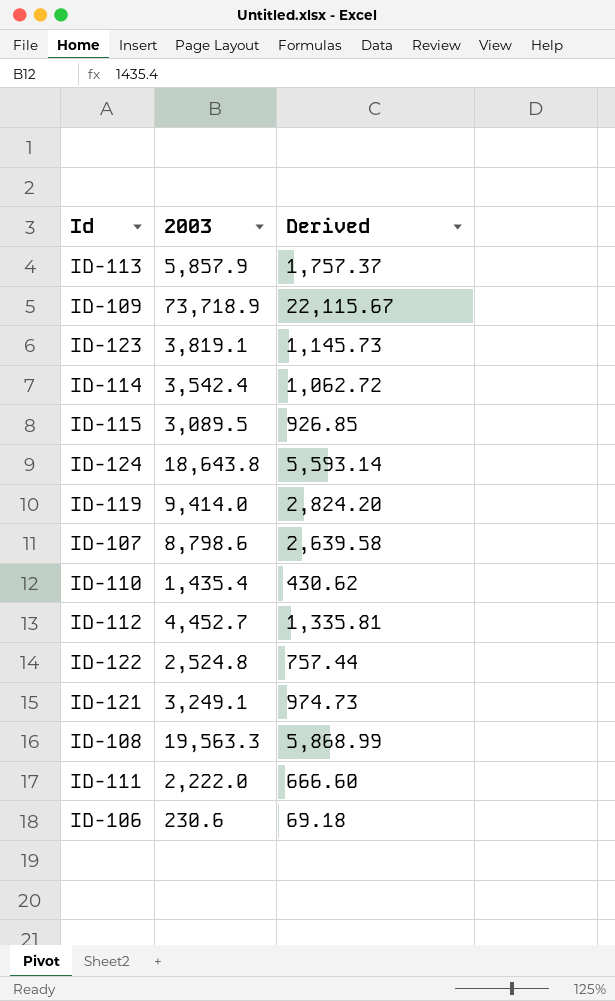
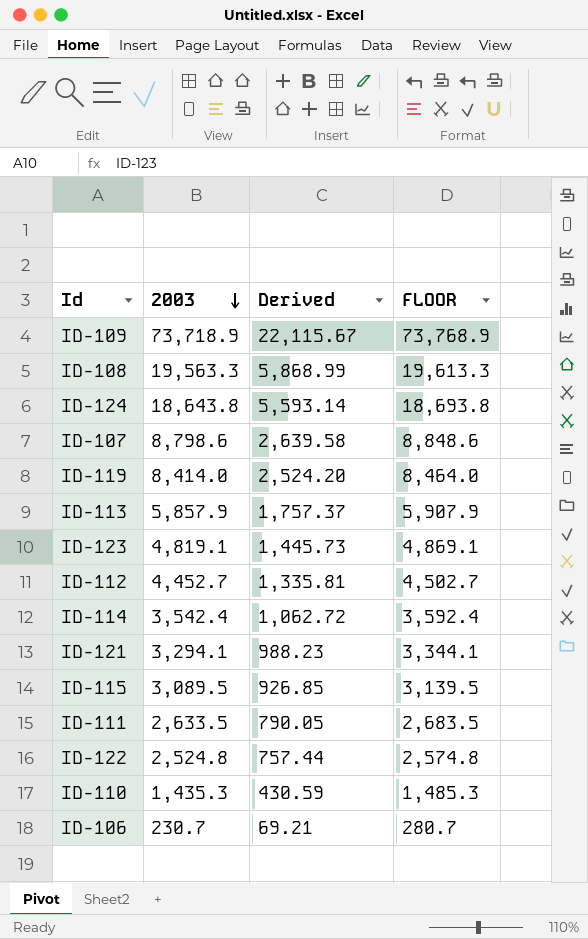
row order: none -> 2003 descending
column FLOOR | formula: none -> [2003] + 50
ID-119 | 2003: 9,414.0 -> 8,414.0
ID-119 | Derived: 2,824.20 -> 2,524.20
ID-123 | 2003: 3,819.1 -> 4,819.1
ID-123 | Derived: 1,145.73 -> 1,445.73
ID-121 | 2003: 3,249.1 -> 3,294.1
ID-121 | Derived: 974.73 -> 988.23
ID-111 | 2003: 2,222.0 -> 2,633.5
ID-111 | Derived: 666.60 -> 790.05
ID-110 | 2003: 1,435.4 -> 1,435.3
ID-110 | Derived: 430.62 -> 430.59
ID-106 | 2003: 230.6 -> 230.7
ID-106 | Derived: 69.18 -> 69.21

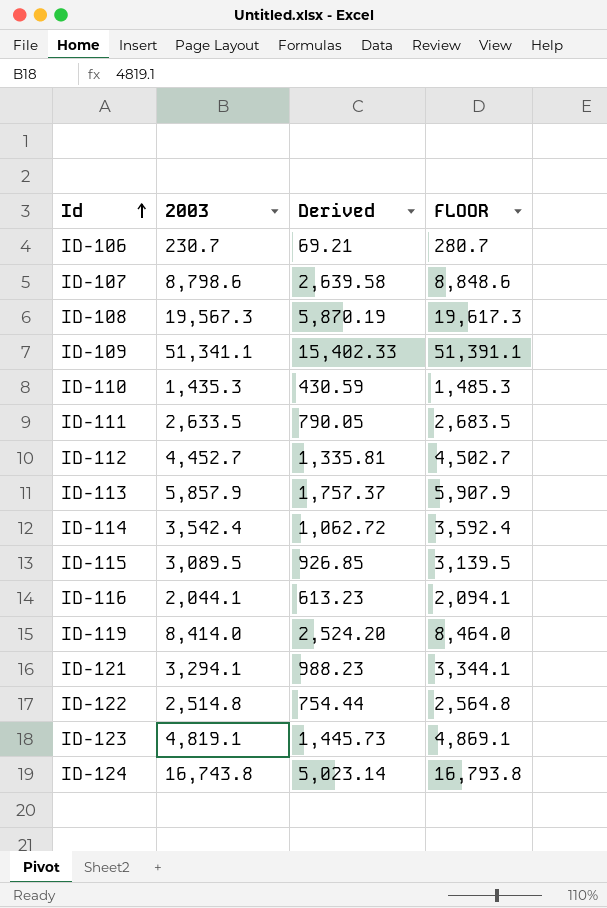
row order: 2003 descending -> Id ascending
ID-108 | 2003: 19,563.3 -> 19,567.3
ID-108 | Derived: 5,868.99 -> 5,870.19
ID-108 | FLOOR: 19,613.3 -> 19,617.3
ID-109 | 2003: 73,718.9 -> 51,341.1
ID-109 | Derived: 22,115.67 -> 15,402.33
ID-109 | FLOOR: 73,768.9 -> 51,391.1
row ID-116: none -> 2,044.1 | 613.23 | 2,094.1
ID-122 | 2003: 2,524.8 -> 2,514.8
ID-122 | Derived: 757.44 -> 754.44
ID-122 | FLOOR: 2,574.8 -> 2,564.8
ID-124 | 2003: 18,643.8 -> 16,743.8
ID-124 | Derived: 5,593.14 -> 5,023.14
ID-124 | FLOOR: 18,693.8 -> 16,793.8

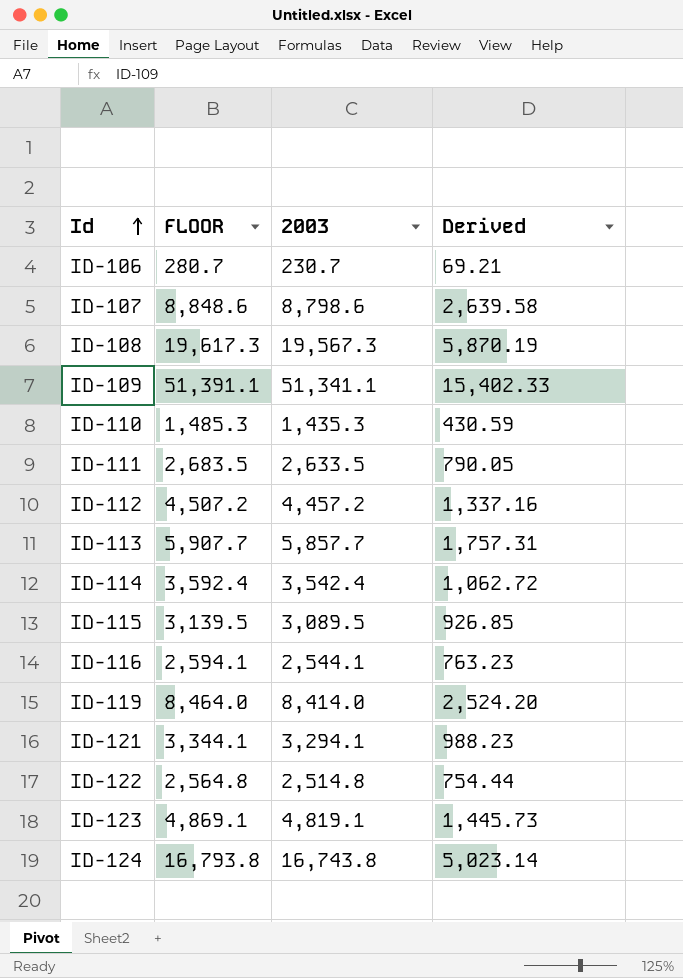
column FLOOR | position: 4 -> 2
ID-112 | FLOOR: 4,502.7 -> 4,507.2
ID-112 | 2003: 4,452.7 -> 4,457.2
ID-112 | Derived: 1,335.81 -> 1,337.16
ID-113 | FLOOR: 5,907.9 -> 5,907.7
ID-113 | 2003: 5,857.9 -> 5,857.7
ID-113 | Derived: 1,757.37 -> 1,757.31
ID-116 | FLOOR: 2,094.1 -> 2,594.1
ID-116 | 2003: 2,044.1 -> 2,544.1
ID-116 | Derived: 613.23 -> 763.23

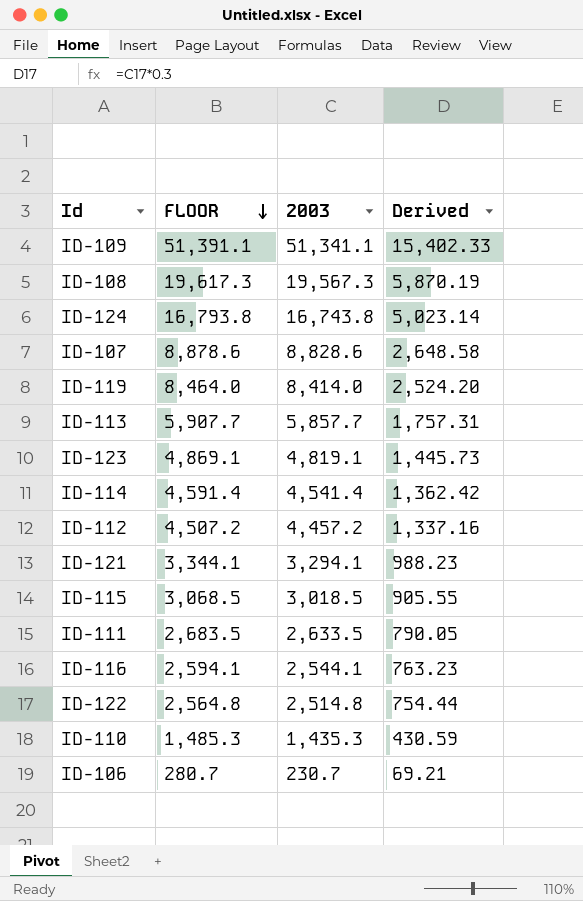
row order: Id ascending -> FLOOR descending
ID-107 | FLOOR: 8,848.6 -> 8,878.6
ID-107 | 2003: 8,798.6 -> 8,828.6
ID-107 | Derived: 2,639.58 -> 2,648.58
ID-114 | FLOOR: 3,592.4 -> 4,591.4
ID-114 | 2003: 3,542.4 -> 4,541.4
ID-114 | Derived: 1,062.72 -> 1,362.42
ID-115 | FLOOR: 3,139.5 -> 3,068.5
ID-115 | 2003: 3,089.5 -> 3,018.5
ID-115 | Derived: 926.85 -> 905.55

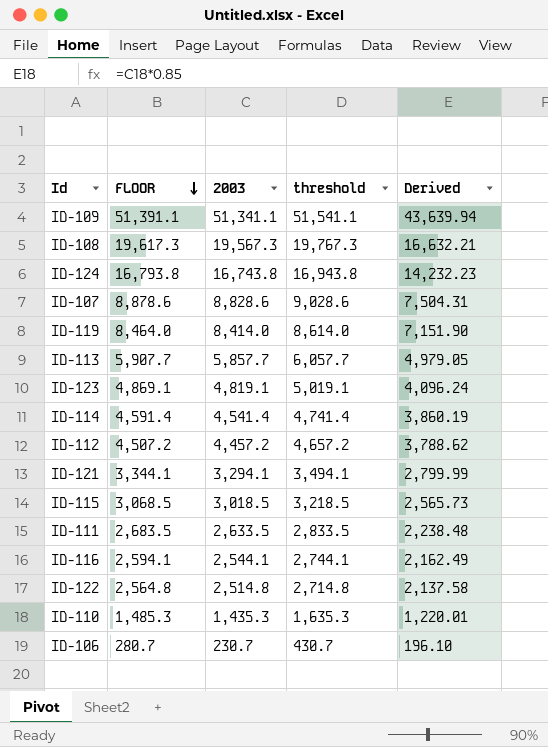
column threshold | formula: none -> [2003] + 200
column Derived | formula: [2003] * 0.3 -> [2003] * 0.85

